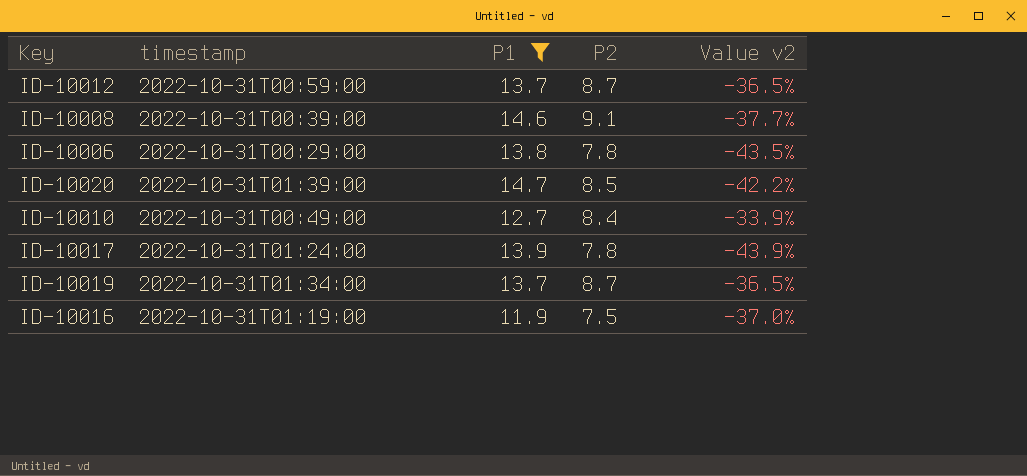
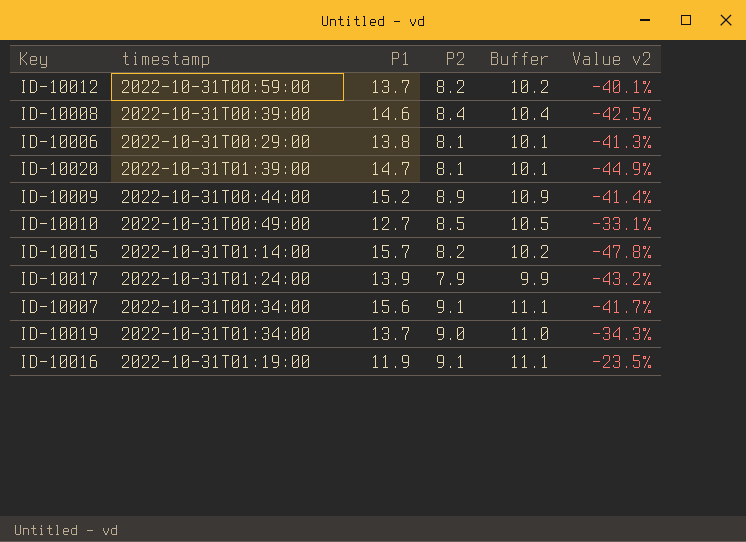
filter: P1 <= 14.7 -> none
column Buffer | formula: none -> [P2] + 2
ID-10012 | P2: 8.7 -> 8.2
ID-10012 | Value v2: -36.5% -> -40.1%
ID-10008 | P2: 9.1 -> 8.4
ID-10008 | Value v2: -37.7% -> -42.5%
ID-10006 | P2: 7.8 -> 8.1
ID-10006 | Value v2: -43.5% -> -41.3%
ID-10020 | P2: 8.5 -> 8.1
ID-10020 | Value v2: -42.2% -> -44.9%
ID-10010 | P2: 8.4 -> 8.5
ID-10010 | Value v2: -33.9% -> -33.1%
ID-10017 | P2: 7.8 -> 7.9
ID-10017 | Value v2: -43.9% -> -43.2%
ID-10019 | P2: 8.7 -> 9.0
ID-10019 | Value v2: -36.5% -> -34.3%
ID-10016 | P2: 7.5 -> 9.1
ID-10016 | Value v2: -37.0% -> -23.5%

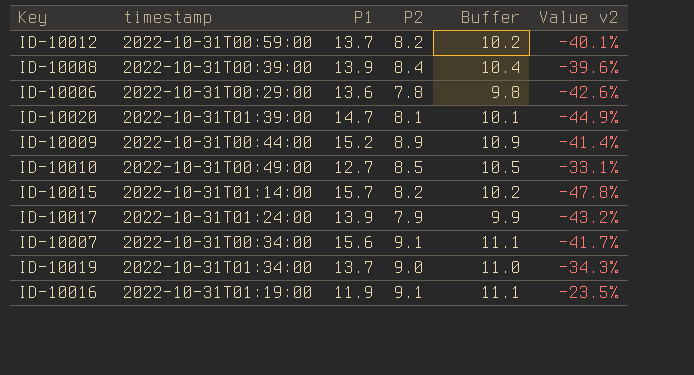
ID-10008 | P1: 14.6 -> 13.9
ID-10008 | Value v2: -42.5% -> -39.6%
ID-10006 | P1: 13.8 -> 13.6
ID-10006 | P2: 8.1 -> 7.8
ID-10006 | Buffer: 10.1 -> 9.8
ID-10006 | Value v2: -41.3% -> -42.6%

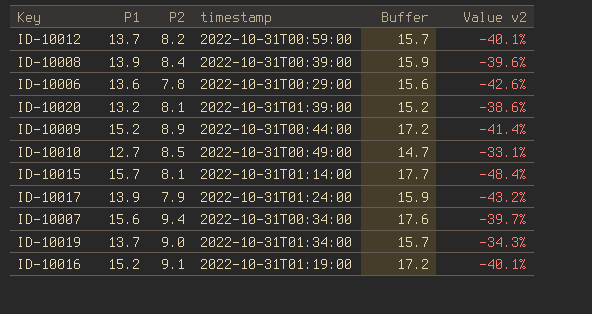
column timestamp | position: 2 -> 4
column Buffer | formula: [P2] + 2 -> [P1] + 2
ID-10020 | P1: 14.7 -> 13.2
ID-10020 | Value v2: -44.9% -> -38.6%
ID-10015 | P2: 8.2 -> 8.1
ID-10015 | Value v2: -47.8% -> -48.4%
ID-10007 | P2: 9.1 -> 9.4
ID-10007 | Value v2: -41.7% -> -39.7%
ID-10016 | P1: 11.9 -> 15.2
ID-10016 | Value v2: -23.5% -> -40.1%

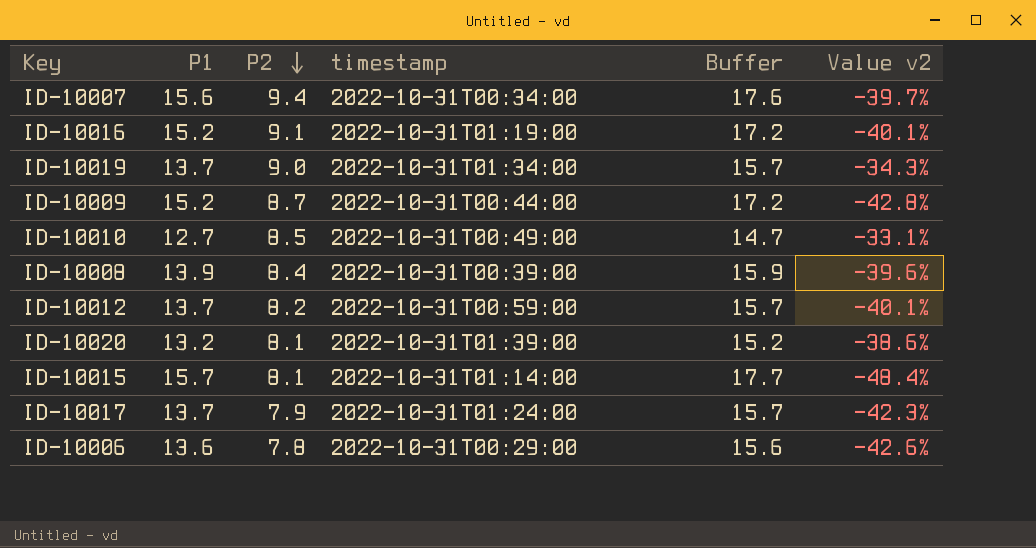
row order: none -> P2 descending
ID-10009 | P2: 8.9 -> 8.7
ID-10009 | Value v2: -41.4% -> -42.8%
ID-10017 | P1: 13.9 -> 13.7
ID-10017 | Buffer: 15.9 -> 15.7
ID-10017 | Value v2: -43.2% -> -42.3%

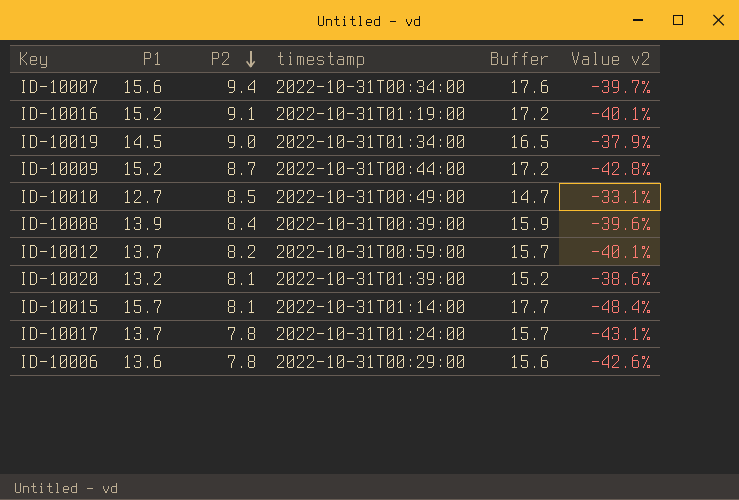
ID-10019 | P1: 13.7 -> 14.5
ID-10019 | Buffer: 15.7 -> 16.5
ID-10019 | Value v2: -34.3% -> -37.9%
ID-10017 | P2: 7.9 -> 7.8
ID-10017 | Value v2: -42.3% -> -43.1%

